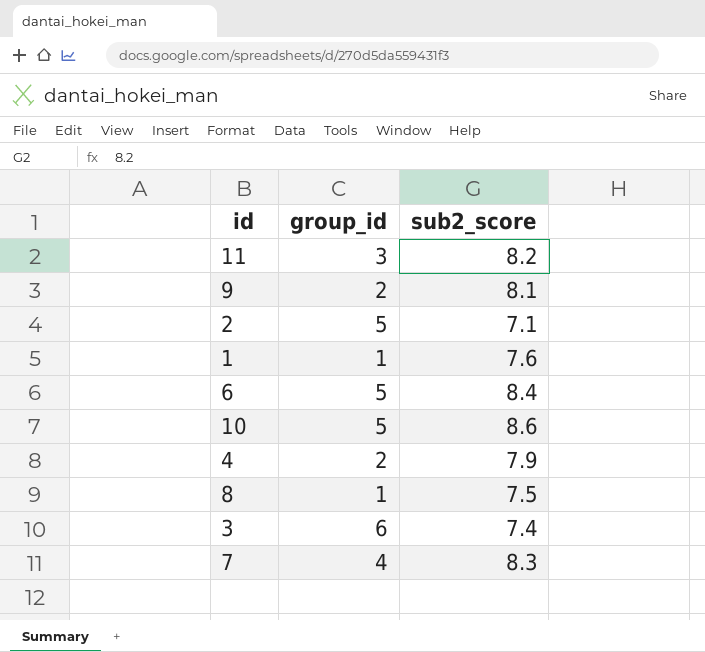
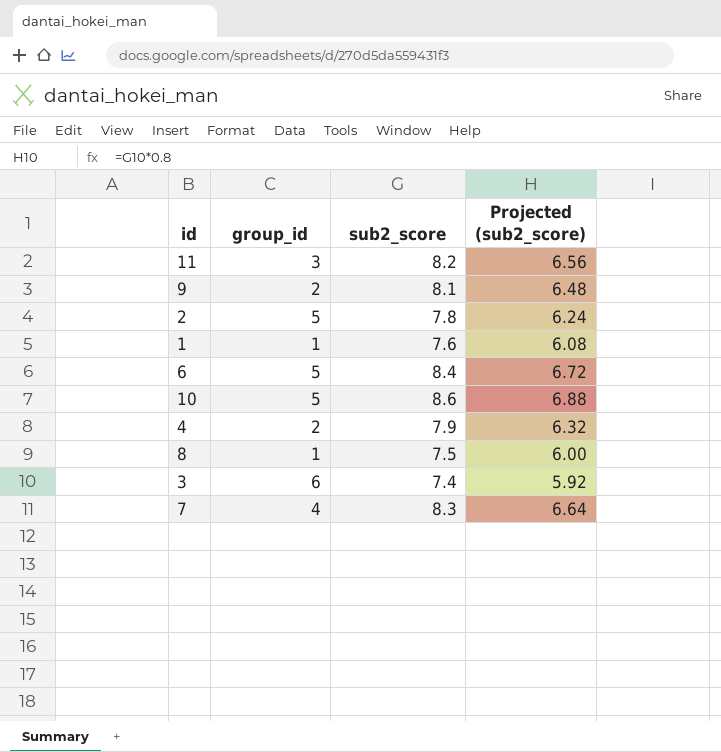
column Projected (sub2_score) | formula: none -> [sub2_score] * 0.8
2 | sub2_score: 7.1 -> 7.8

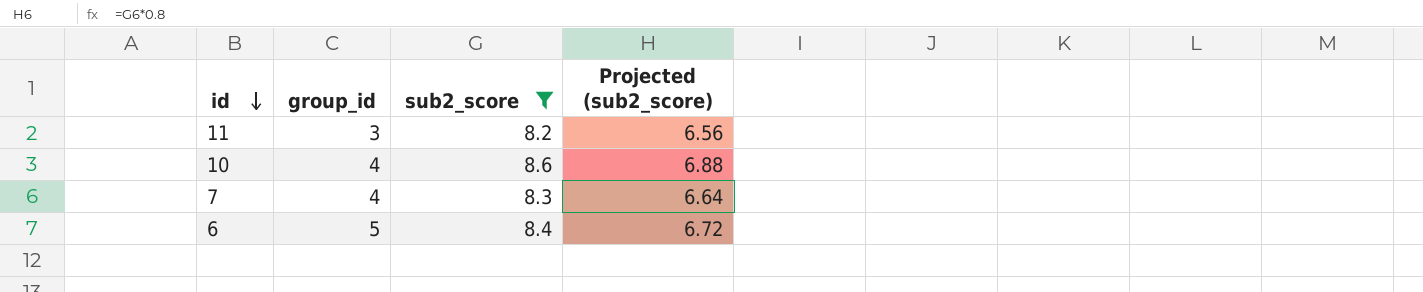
filter: none -> sub2_score >= 8.2
row order: none -> id descending
10 | group_id: 5 -> 4

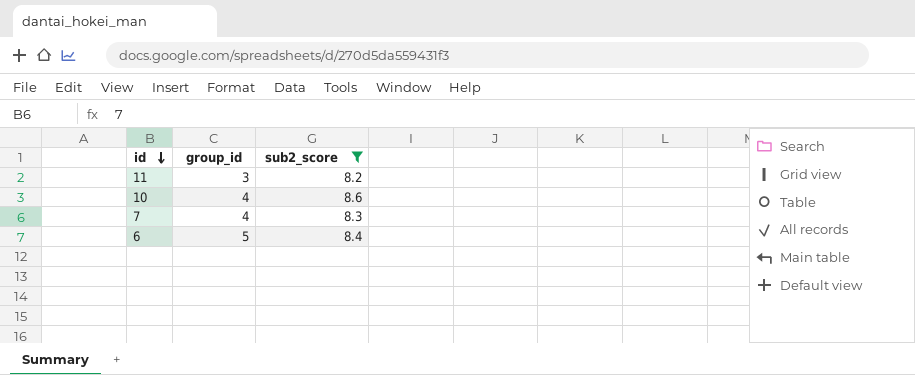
column Projected (sub2_score) | formula: [sub2_score] * 0.8 -> none

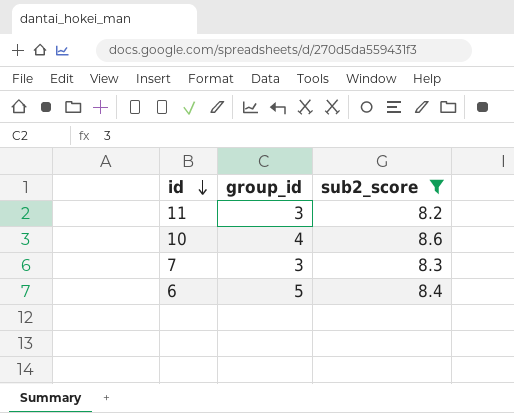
7 | group_id: 4 -> 3

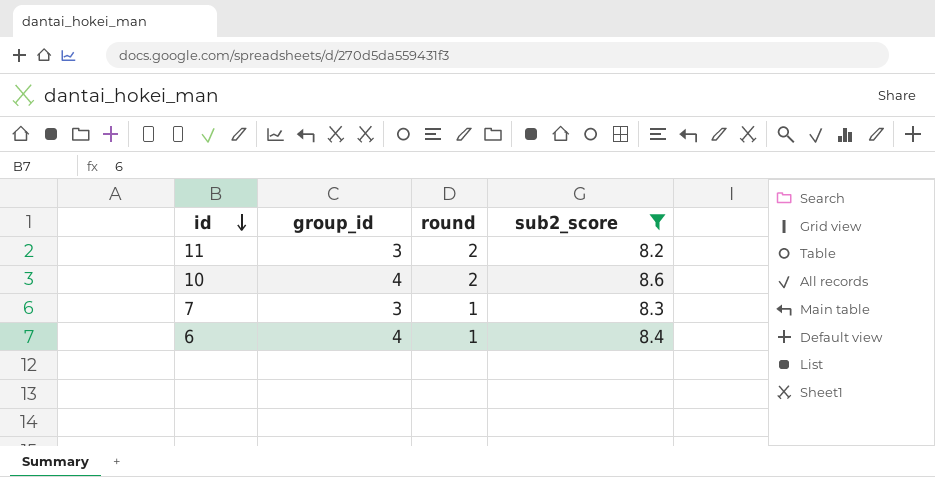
column round | position: none -> 3
6 | group_id: 5 -> 4

